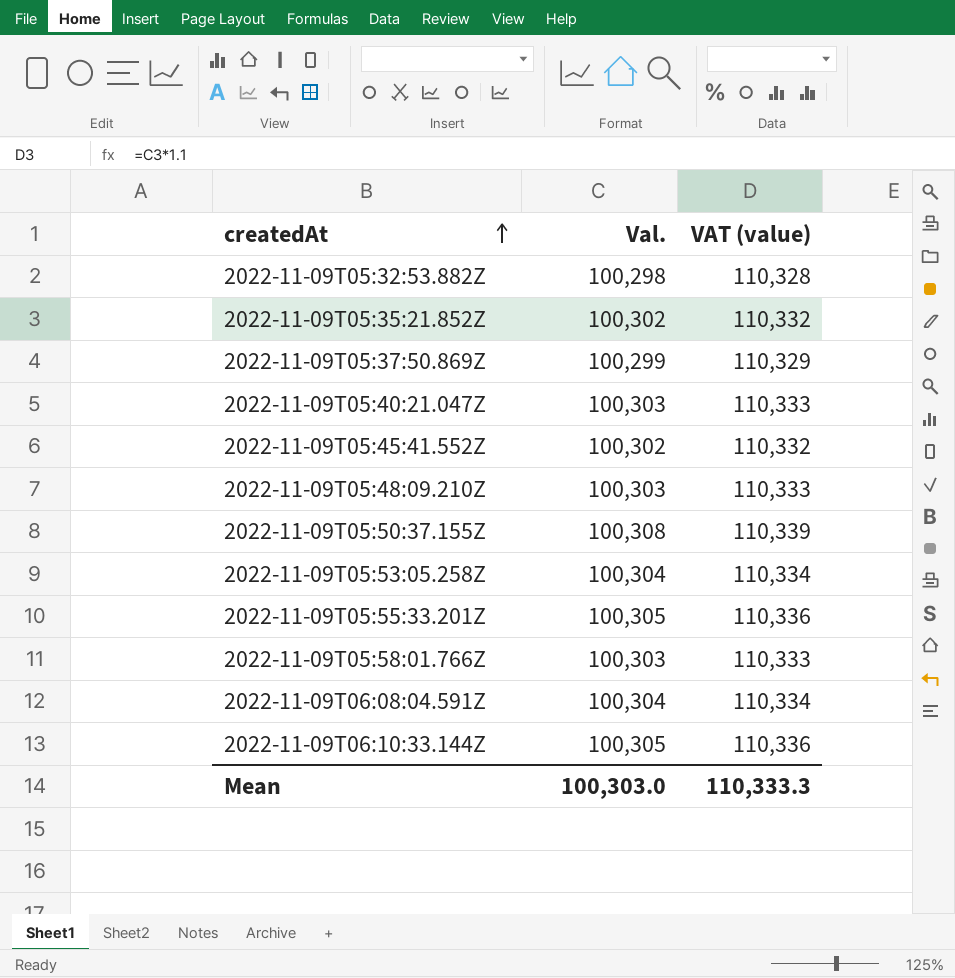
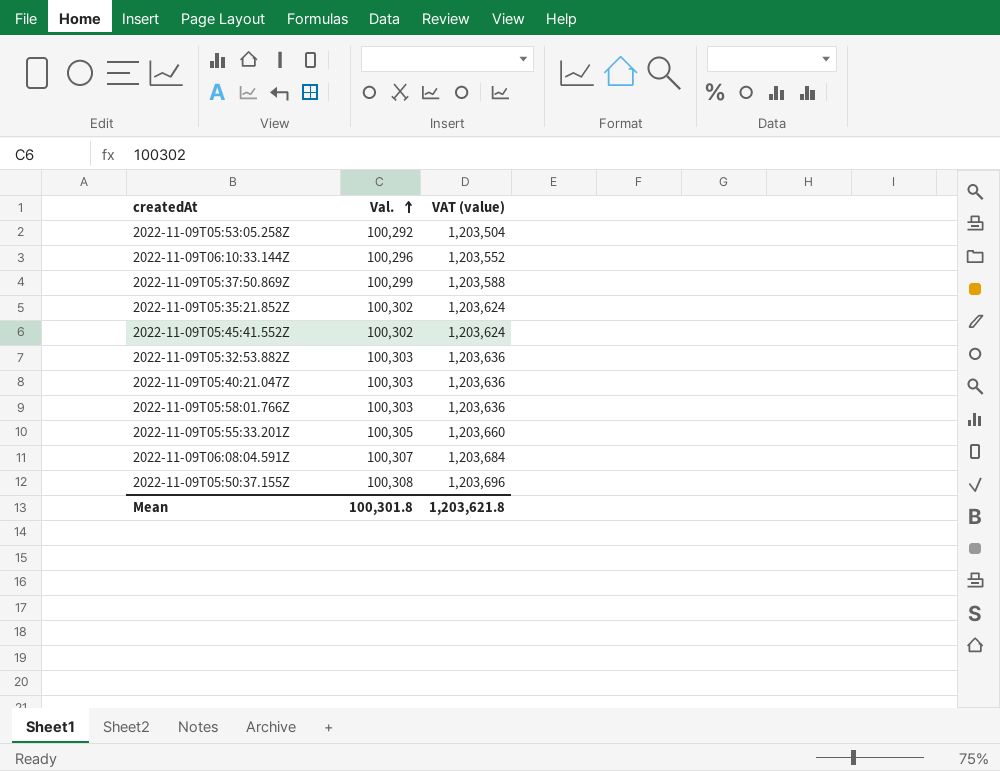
row order: createdAt ascending -> Val. ascending
column VAT (value) | formula: [Val.] * 1.1 -> [Val.] * 12
row 2022-11-09T05:48:09.210Z: 100,303 | 110,333 -> none
2022-11-09T05:53:05.258Z | Val.: 100,304 -> 100,292
2022-11-09T06:10:33.144Z | Val.: 100,305 -> 100,296
2022-11-09T05:32:53.882Z | Val.: 100,298 -> 100,303
2022-11-09T06:08:04.591Z | Val.: 100,304 -> 100,307
Mean | Val.: 100,303.0 -> 100,301.8
Mean | VAT (value): 110,333.3 -> 1,203,621.8

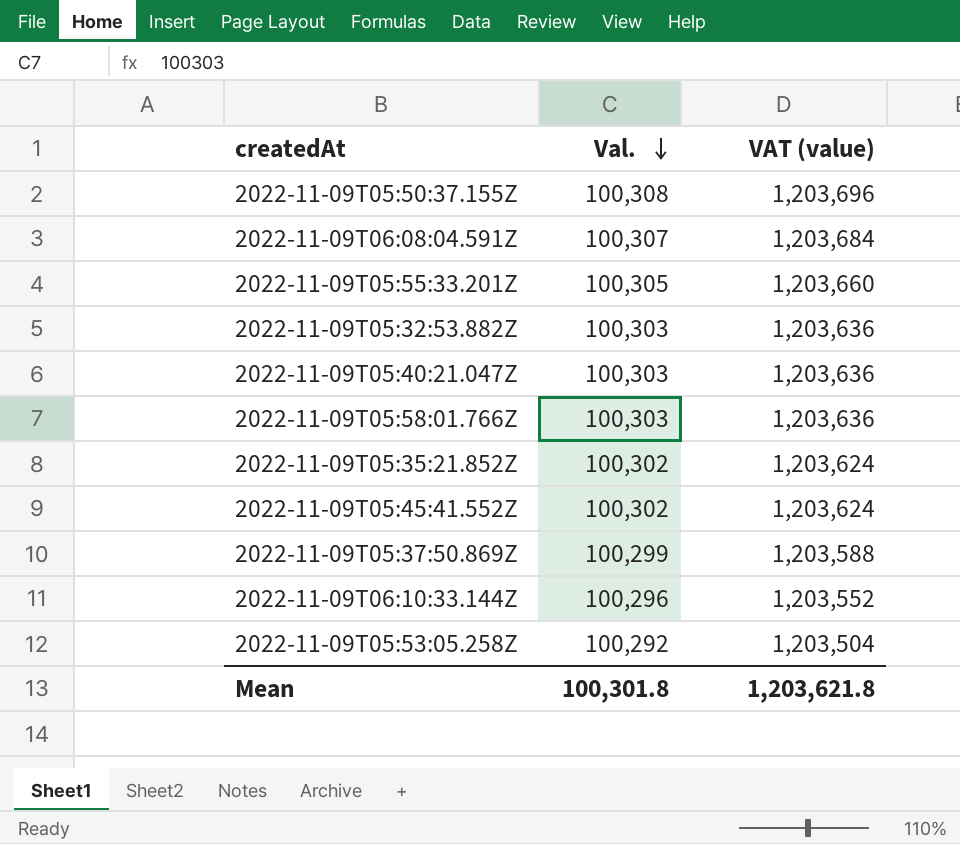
row order: Val. ascending -> Val. descending

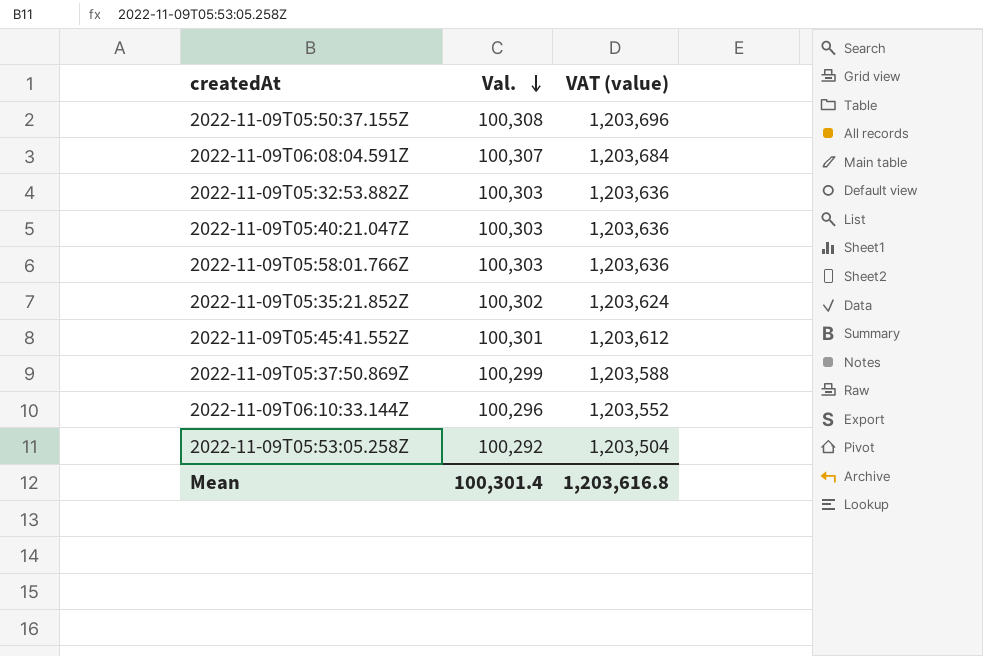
row 2022-11-09T05:55:33.201Z: 100,305 | 1,203,660 -> none
2022-11-09T05:45:41.552Z | Val.: 100,302 -> 100,301
2022-11-09T05:45:41.552Z | VAT (value): 1,203,624 -> 1,203,612
Mean | Val.: 100,301.8 -> 100,301.4
Mean | VAT (value): 1,203,621.8 -> 1,203,616.8

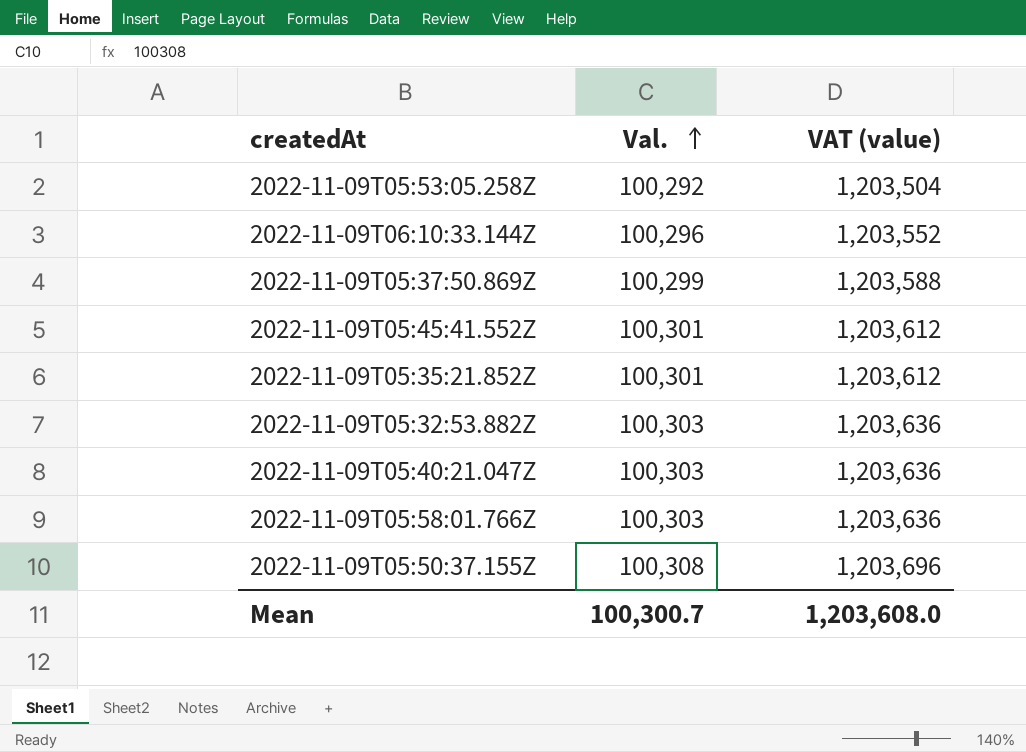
row order: Val. descending -> Val. ascending
row 2022-11-09T06:08:04.591Z: 100,307 | 1,203,684 -> none
2022-11-09T05:35:21.852Z | Val.: 100,302 -> 100,301
2022-11-09T05:35:21.852Z | VAT (value): 1,203,624 -> 1,203,612
Mean | Val.: 100,301.4 -> 100,300.7
Mean | VAT (value): 1,203,616.8 -> 1,203,608.0

